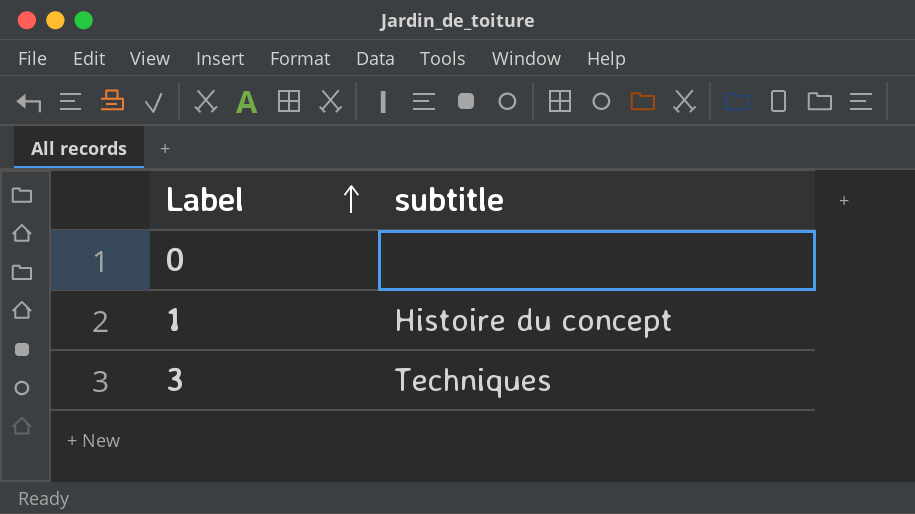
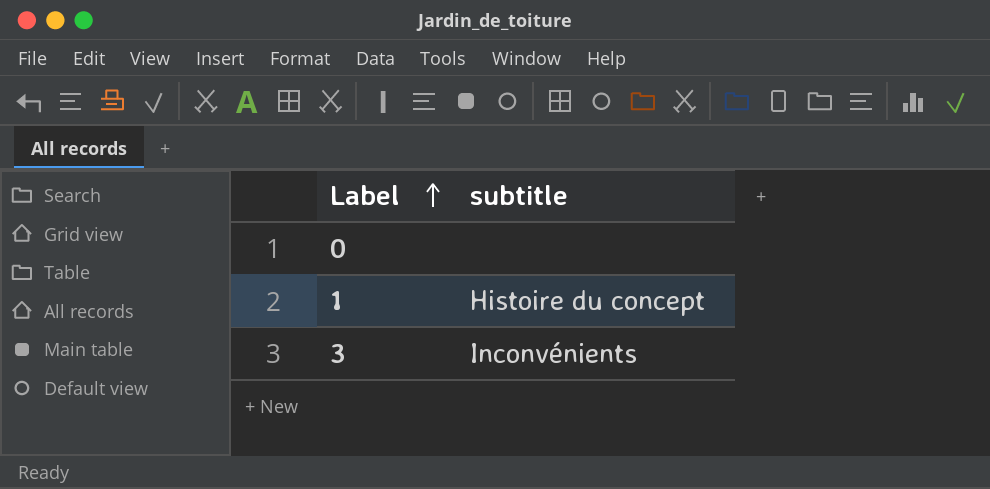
3 | subtitle: Techniques -> Inconvénients

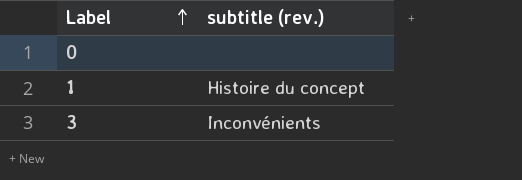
column name: subtitle -> subtitle (rev.)

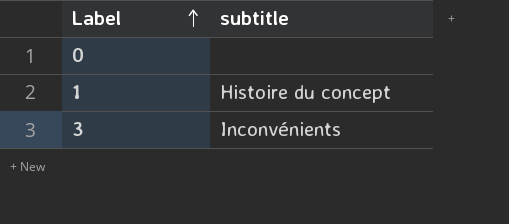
column name: subtitle (rev.) -> subtitle

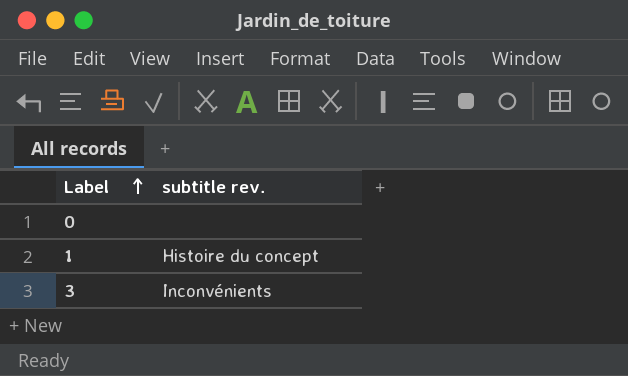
column name: subtitle -> subtitle rev.

